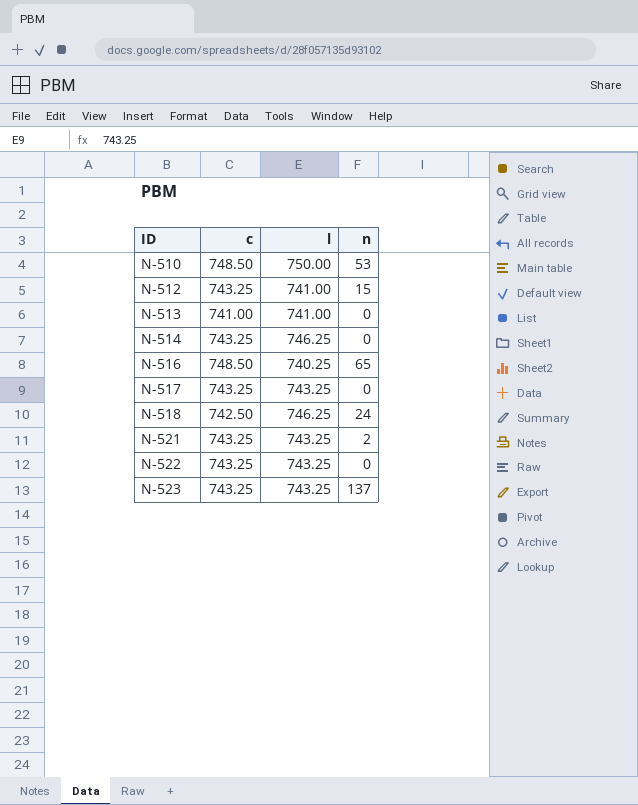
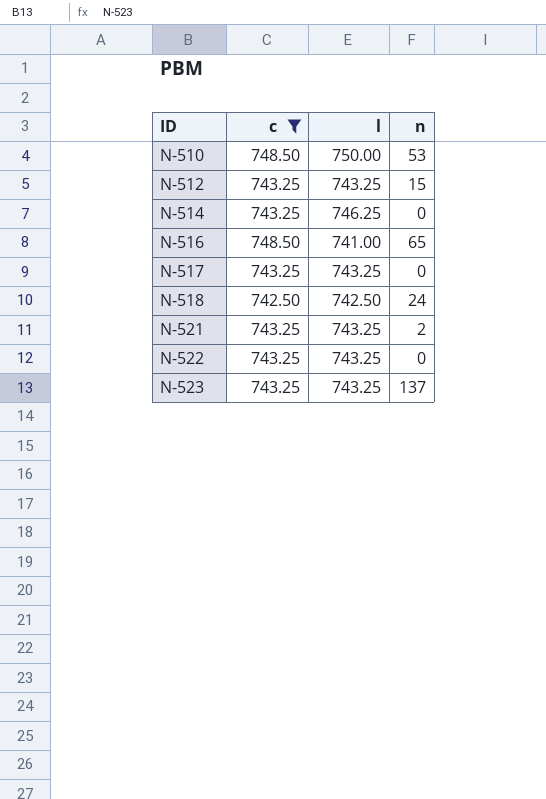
filter: none -> c != 741.00
N-512 | l: 741.00 -> 743.25
N-516 | l: 740.25 -> 741.00
N-518 | l: 746.25 -> 742.50

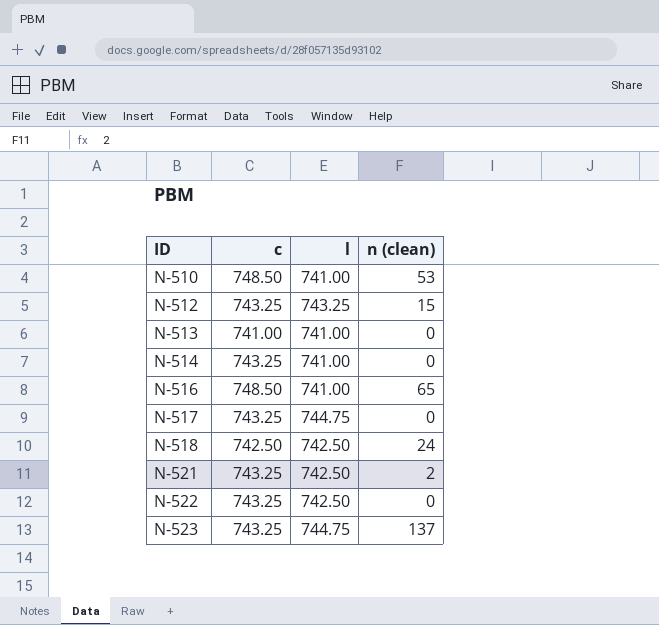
filter: c != 741.00 -> none
column name: n -> n (clean)
N-510 | l: 750.00 -> 741.00
N-514 | l: 746.25 -> 741.00
N-517 | l: 743.25 -> 744.75
N-521 | l: 743.25 -> 742.50
N-522 | l: 743.25 -> 742.50
N-523 | l: 743.25 -> 744.75

